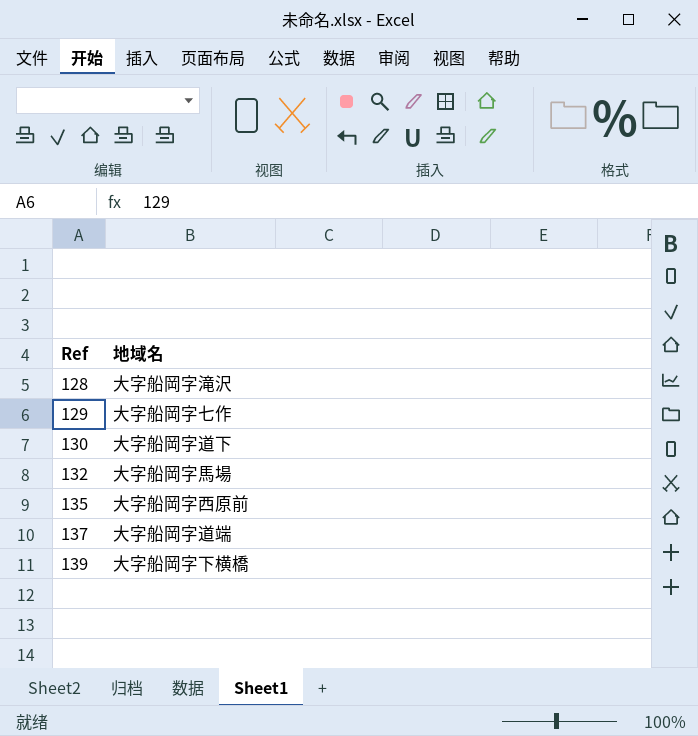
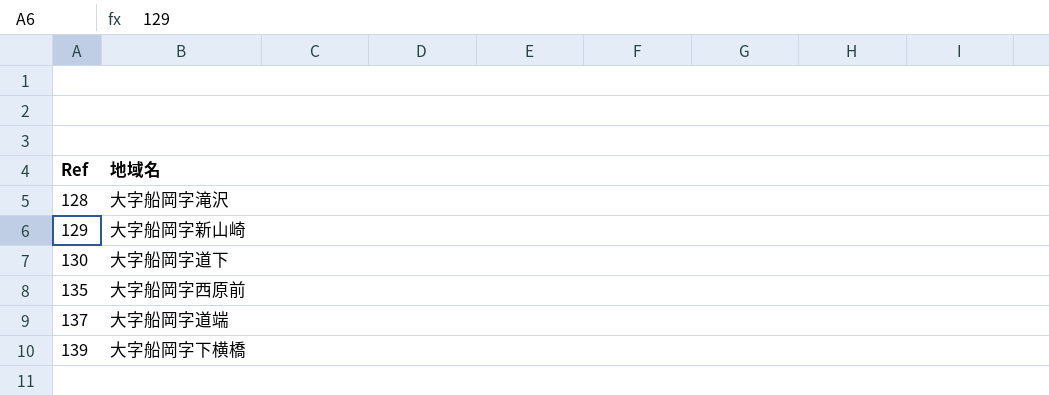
row 132: 大字船岡字馬場 -> none
129 | 地域名: 大字船岡字七作 -> 大字船岡字新山崎

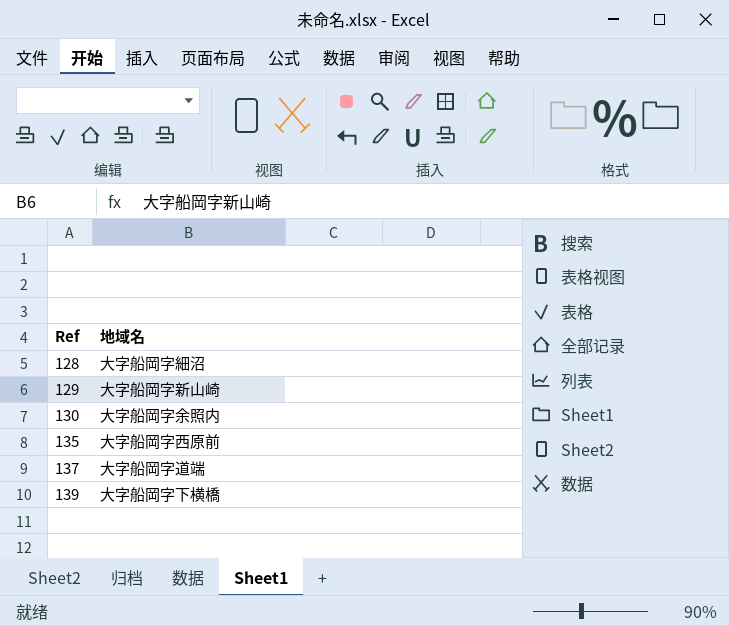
128 | 地域名: 大字船岡字滝沢 -> 大字船岡字細沼
130 | 地域名: 大字船岡字道下 -> 大字船岡字余照内

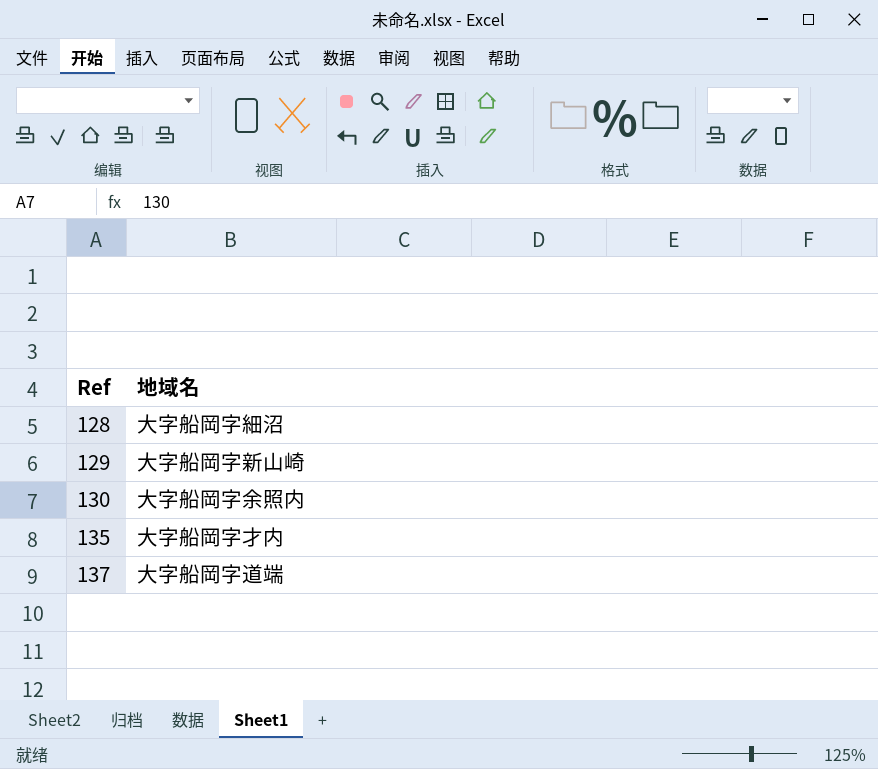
row 139: 大字船岡字下横橋 -> none
135 | 地域名: 大字船岡字西原前 -> 大字船岡字才内

